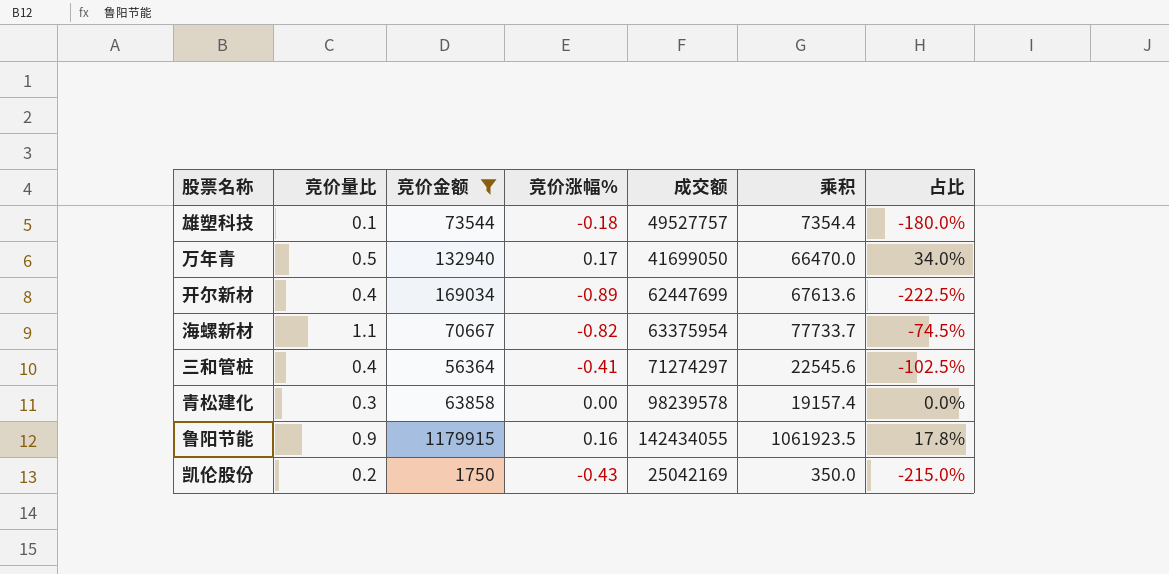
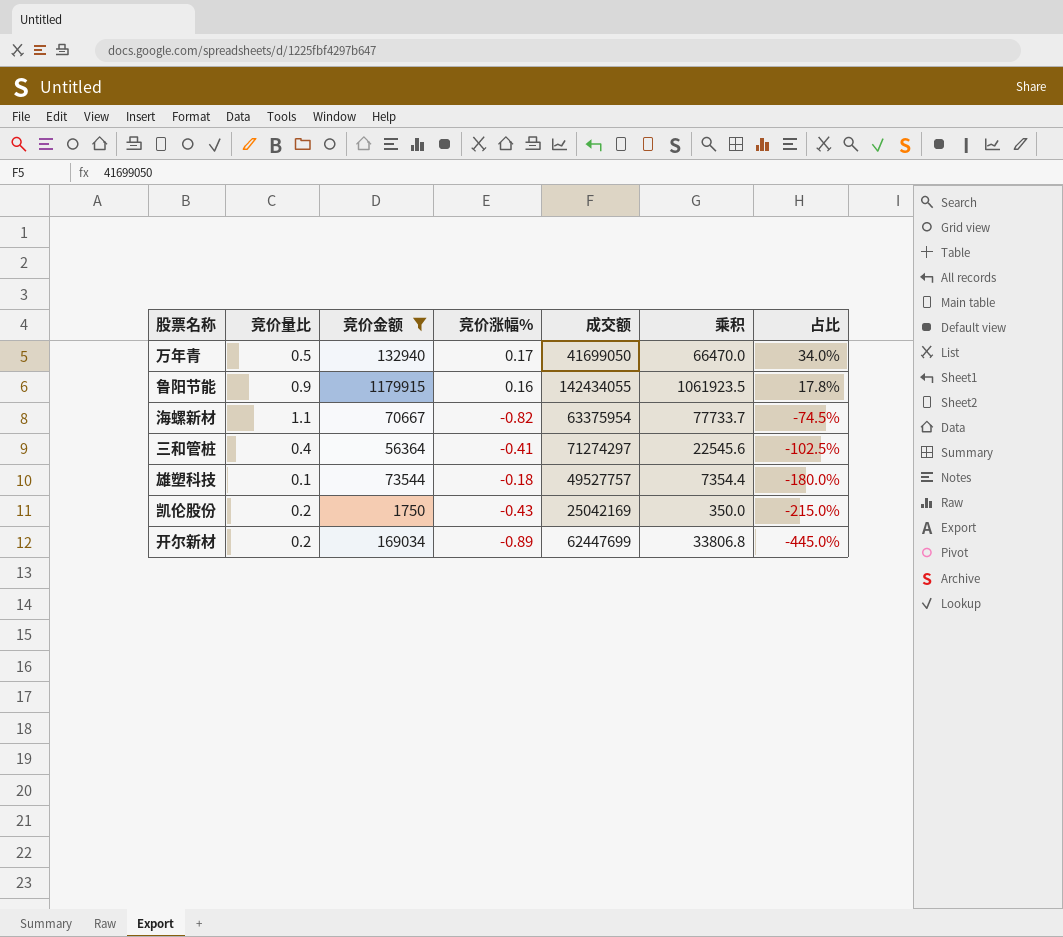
row order: none -> 占比 descending
row 青松建化: 0.3 | 63858 | 0.00 | 98239578 | 19157.4 | 0.0% -> none
开尔新材 | 竞价量比: 0.4 -> 0.2
开尔新材 | 乘积: 67613.6 -> 33806.8
开尔新材 | 占比: -222.5% -> -445.0%

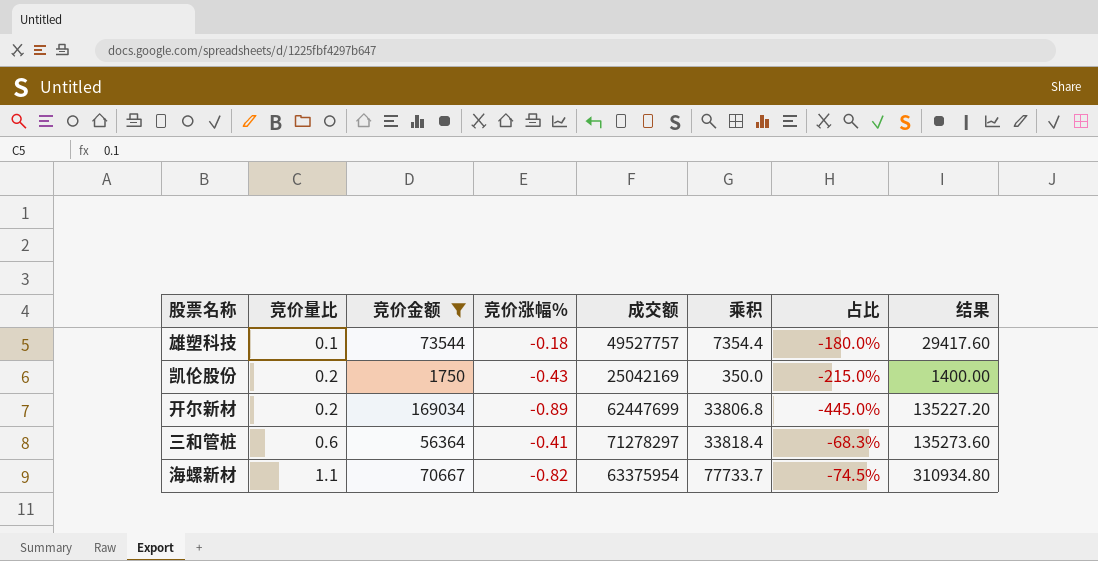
row order: 占比 descending -> 竞价量比 ascending
column 结果 | formula: none -> [乘积] * 4
row 万年青: 0.5 | 132940 | 0.17 | 41699050 | 66470.0 | 34.0% -> none
row 鲁阳节能: 0.9 | 1179915 | 0.16 | 142434055 | 1061923.5 | 17.8% -> none
三和管桩 | 竞价量比: 0.4 -> 0.6
三和管桩 | 成交额: 71274297 -> 71278297
三和管桩 | 乘积: 22545.6 -> 33818.4
三和管桩 | 占比: -102.5% -> -68.3%

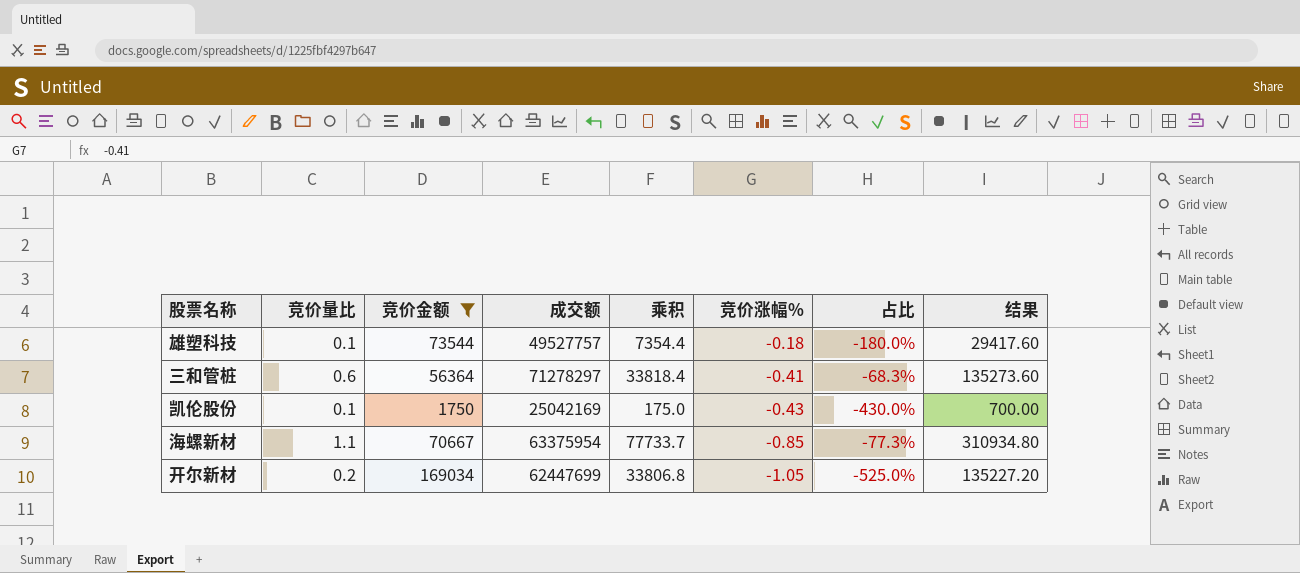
row order: 竞价量比 ascending -> 竞价涨幅% descending
column 竞价涨幅% | position: 4 -> 6
凯伦股份 | 竞价量比: 0.2 -> 0.1
凯伦股份 | 乘积: 350.0 -> 175.0
凯伦股份 | 占比: -215.0% -> -430.0%
凯伦股份 | 结果: 1400.00 -> 700.00
海螺新材 | 竞价涨幅%: -0.82 -> -0.85
海螺新材 | 占比: -74.5% -> -77.3%
开尔新材 | 竞价涨幅%: -0.89 -> -1.05
开尔新材 | 占比: -445.0% -> -525.0%

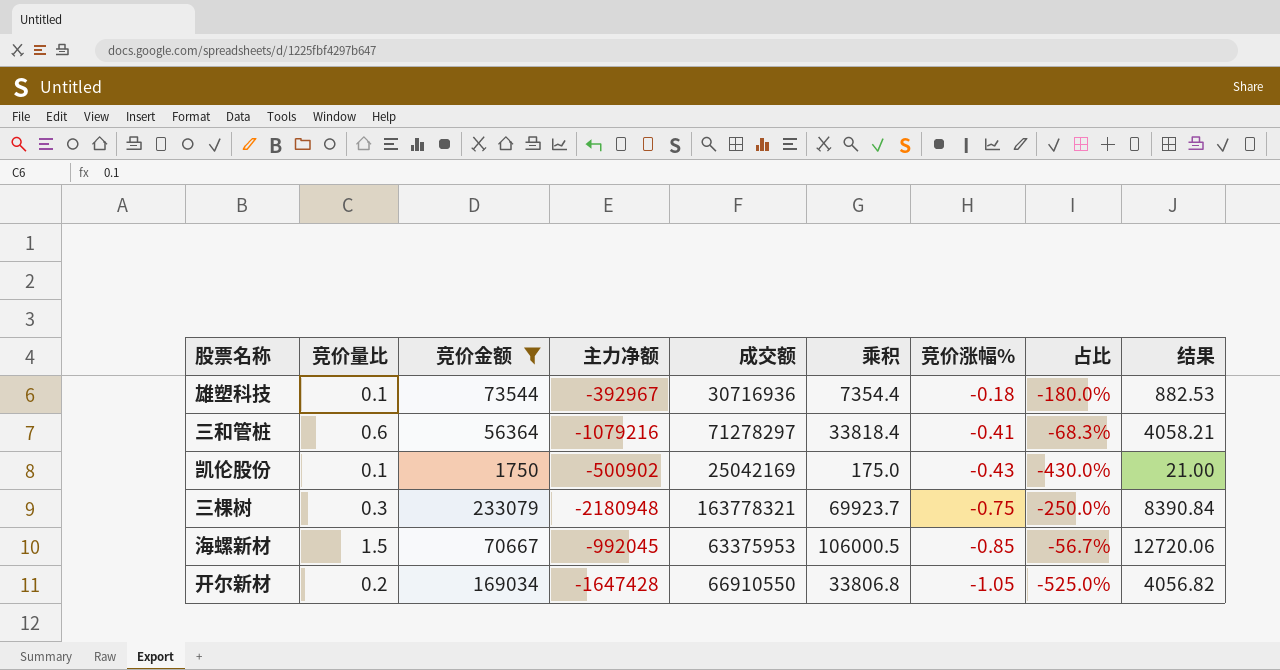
column 主力净额 | position: none -> 4
column 结果 | formula: [乘积] * 4 -> [乘积] * 0.12
雄塑科技 | 成交额: 49527757 -> 30716936
row 三棵树: none -> 0.3 | 233079 | -2180948 | 163778321 | 69923.7 | -0.75 | -250.0% | 8390.84
海螺新材 | 竞价量比: 1.1 -> 1.5
海螺新材 | 成交额: 63375954 -> 63375953
海螺新材 | 乘积: 77733.7 -> 106000.5
海螺新材 | 占比: -77.3% -> -56.7%
开尔新材 | 成交额: 62447699 -> 66910550

